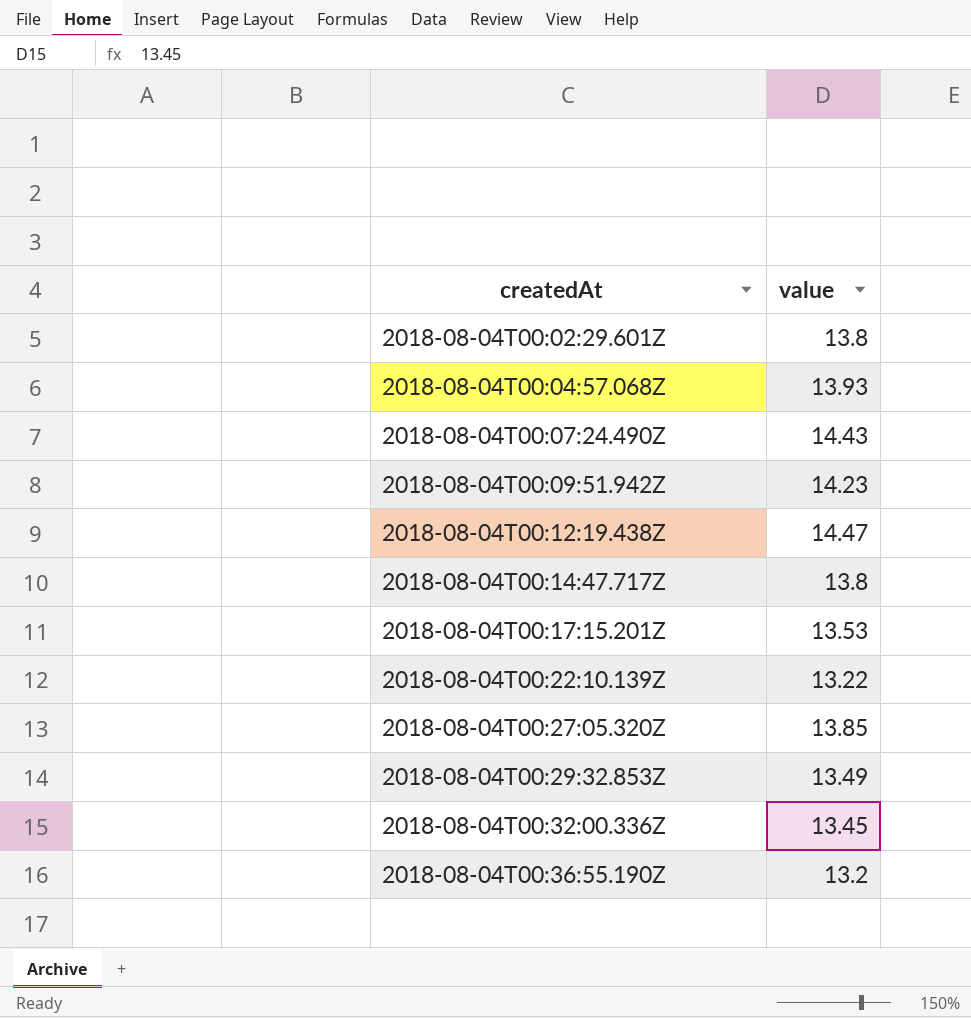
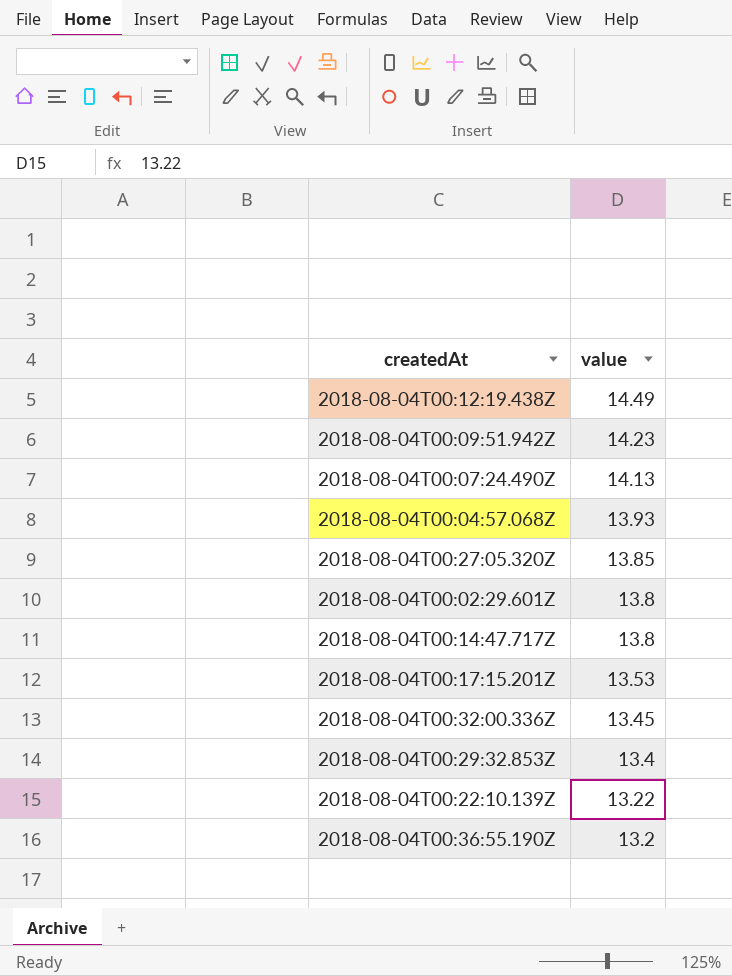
row order: createdAt ascending -> value descending
2018-08-04T00:12:19.438Z | value: 14.47 -> 14.49
2018-08-04T00:07:24.490Z | value: 14.43 -> 14.13
2018-08-04T00:29:32.853Z | value: 13.49 -> 13.4

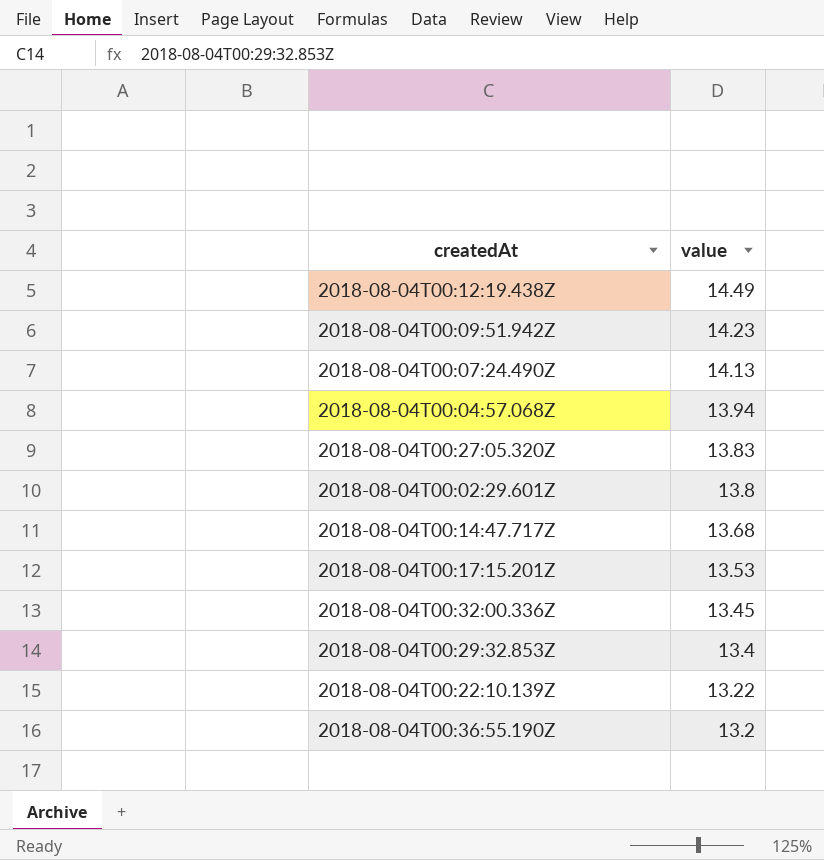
2018-08-04T00:04:57.068Z | value: 13.93 -> 13.94
2018-08-04T00:27:05.320Z | value: 13.85 -> 13.83
2018-08-04T00:14:47.717Z | value: 13.8 -> 13.68

